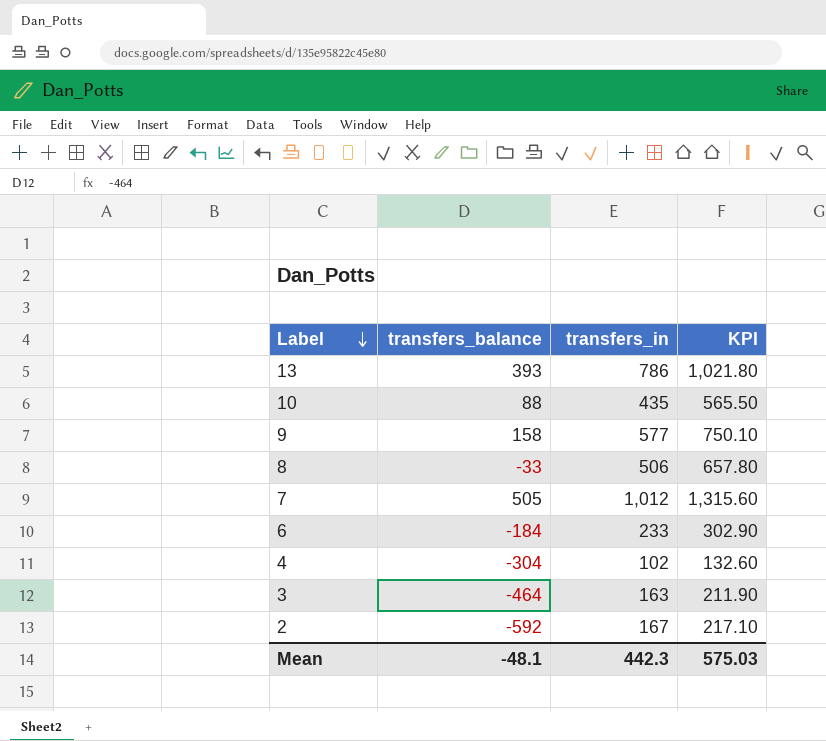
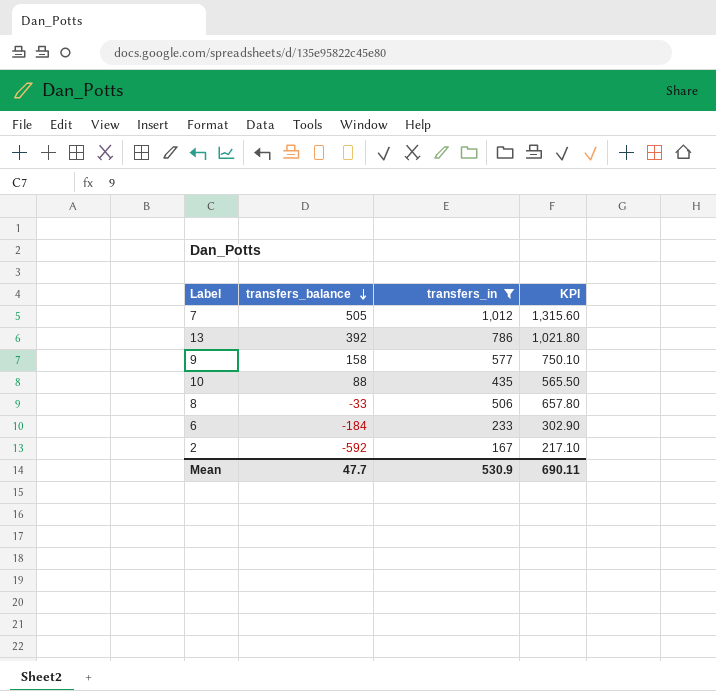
filter: none -> transfers_in >= 167
row order: Label descending -> transfers_balance descending
13 | transfers_balance: 393 -> 392
Mean | transfers_balance: -48.1 -> 47.7
Mean | transfers_in: 442.3 -> 530.9
Mean | KPI: 575.03 -> 690.11

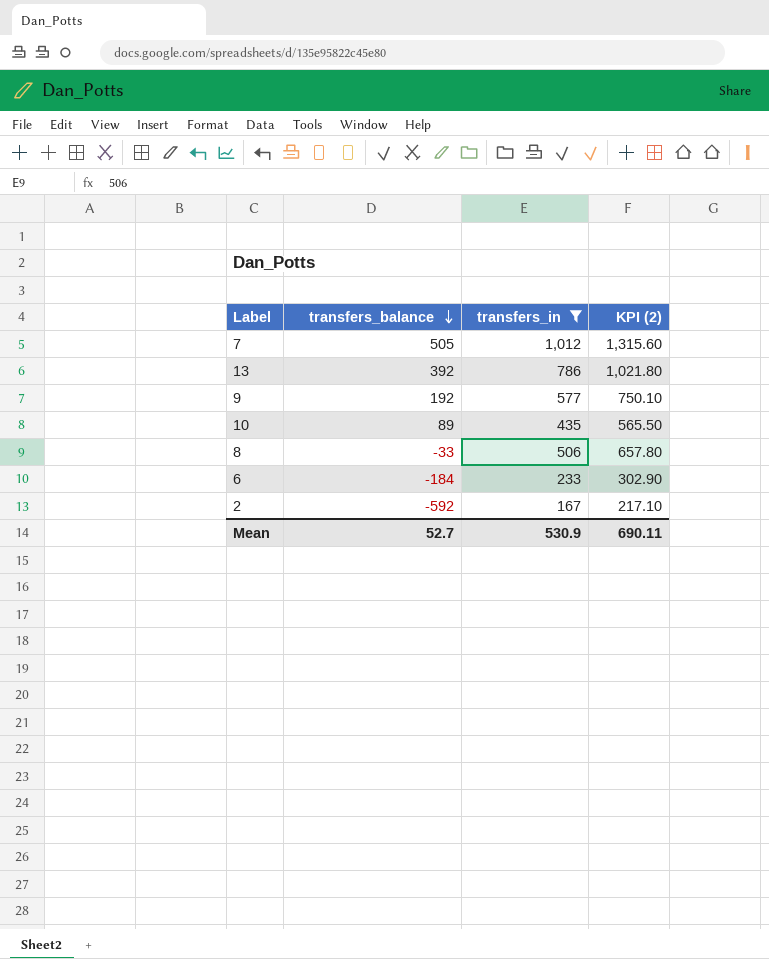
column name: KPI -> KPI (2)
9 | transfers_balance: 158 -> 192
10 | transfers_balance: 88 -> 89
Mean | transfers_balance: 47.7 -> 52.7

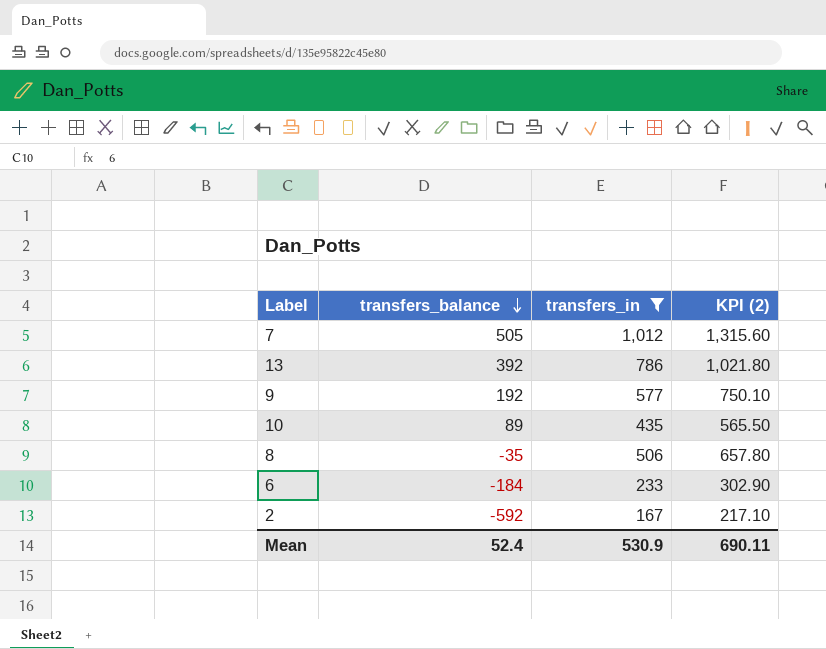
8 | transfers_balance: -33 -> -35
Mean | transfers_balance: 52.7 -> 52.4

